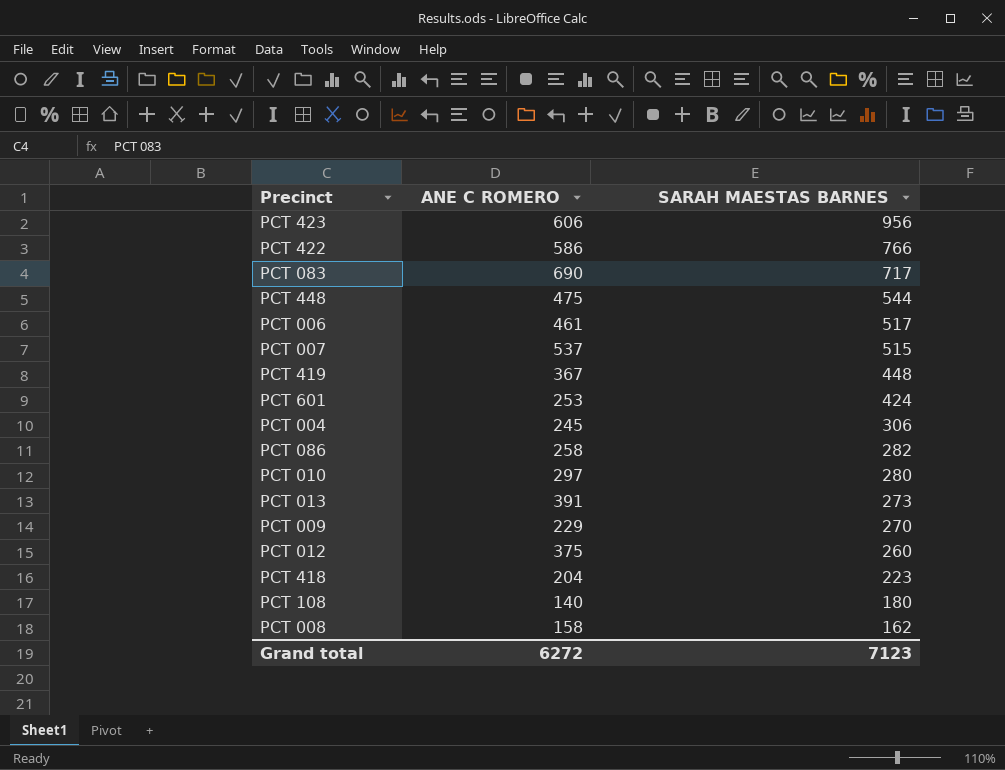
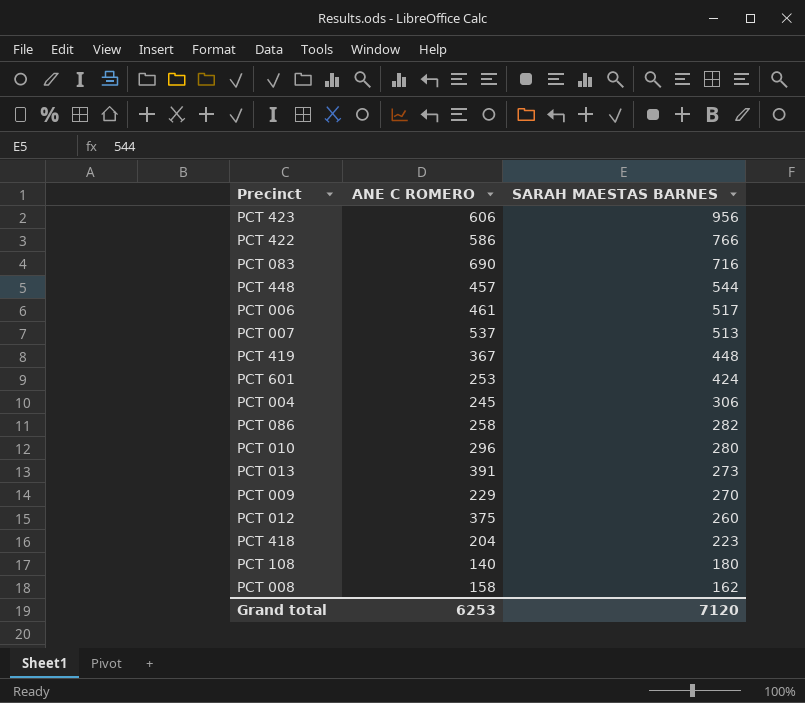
PCT 083 | SARAH MAESTAS BARNES: 717 -> 716
PCT 448 | ANE C ROMERO: 475 -> 457
PCT 007 | SARAH MAESTAS BARNES: 515 -> 513
PCT 010 | ANE C ROMERO: 297 -> 296
Grand total | ANE C ROMERO: 6272 -> 6253
Grand total | SARAH MAESTAS BARNES: 7123 -> 7120

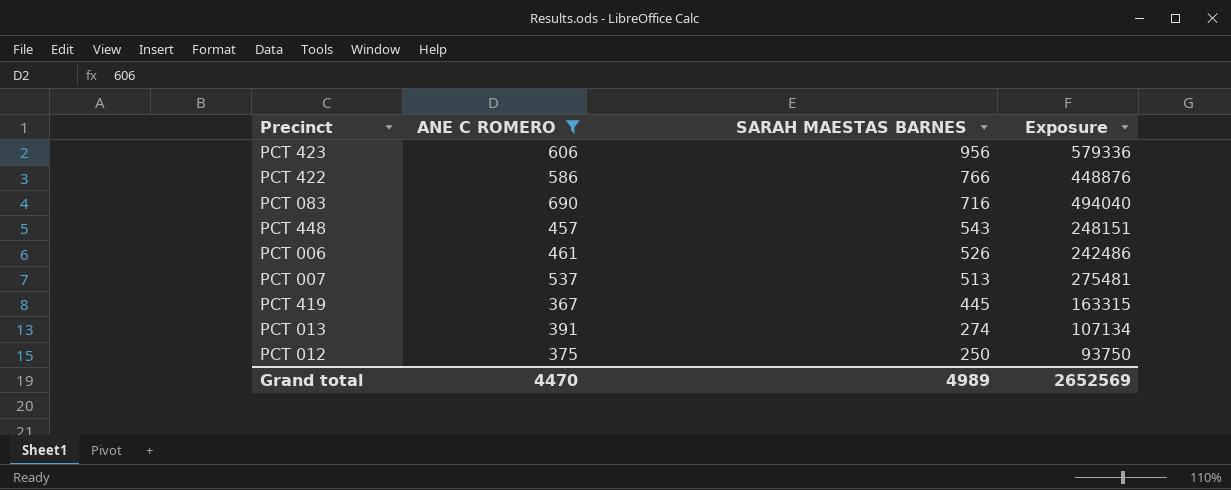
filter: none -> ANE C ROMERO >= 367
column Exposure | formula: none -> [ANE C ROMERO] * [SARAH MAESTAS BARNES]
PCT 448 | SARAH MAESTAS BARNES: 544 -> 543
PCT 006 | SARAH MAESTAS BARNES: 517 -> 526
PCT 419 | SARAH MAESTAS BARNES: 448 -> 445
PCT 013 | SARAH MAESTAS BARNES: 273 -> 274
PCT 012 | SARAH MAESTAS BARNES: 260 -> 250
Grand total | ANE C ROMERO: 6253 -> 4470
Grand total | SARAH MAESTAS BARNES: 7120 -> 4989

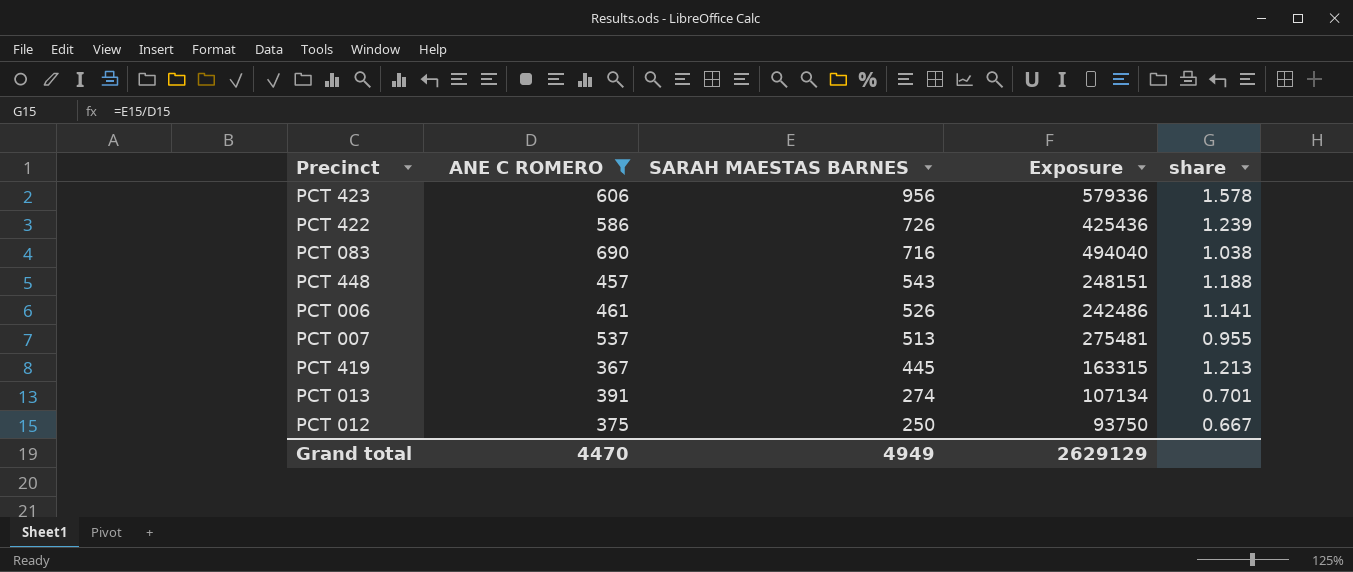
column share | formula: none -> [SARAH MAESTAS BARNES] / [ANE C ROMERO]
PCT 422 | SARAH MAESTAS BARNES: 766 -> 726
PCT 422 | Exposure: 448876 -> 425436
Grand total | SARAH MAESTAS BARNES: 4989 -> 4949
Grand total | Exposure: 2652569 -> 2629129

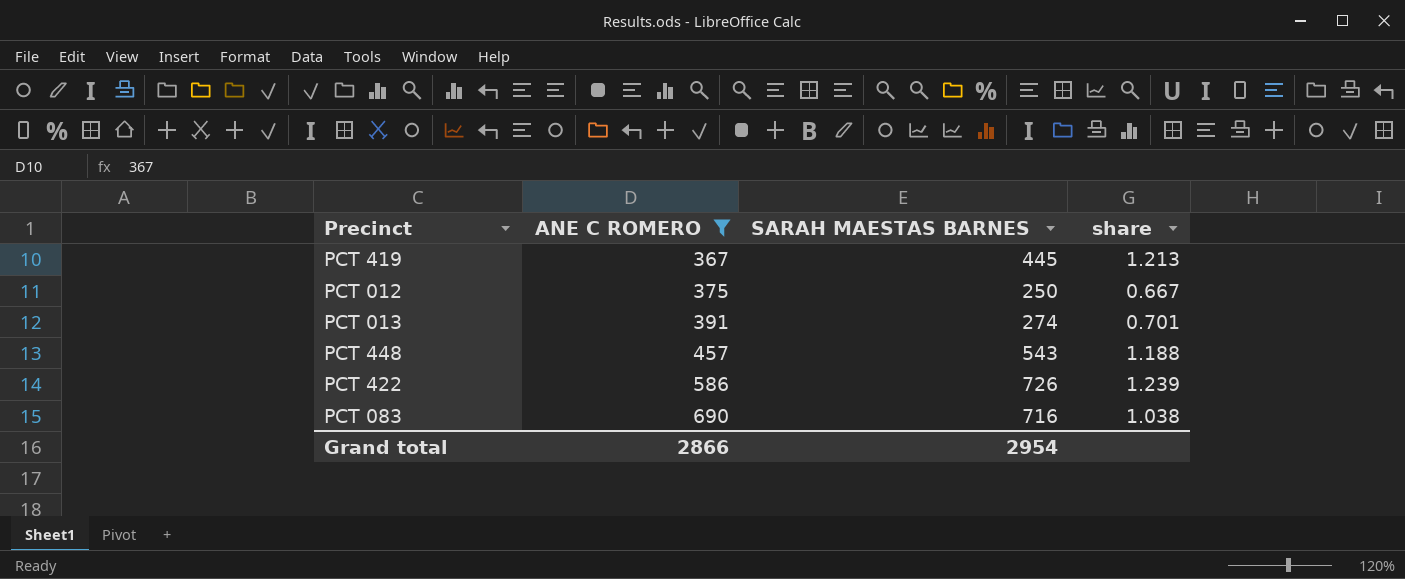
row order: SARAH MAESTAS BARNES descending -> ANE C ROMERO ascending
column Exposure | formula: [ANE C ROMERO] * [SARAH MAESTAS BARNES] -> none
row PCT 423: 606 | 956 | 579336 | 1.578 -> none
row PCT 006: 461 | 526 | 242486 | 1.141 -> none
row PCT 007: 537 | 513 | 275481 | 0.955 -> none
Grand total | ANE C ROMERO: 4470 -> 2866
Grand total | SARAH MAESTAS BARNES: 4949 -> 2954

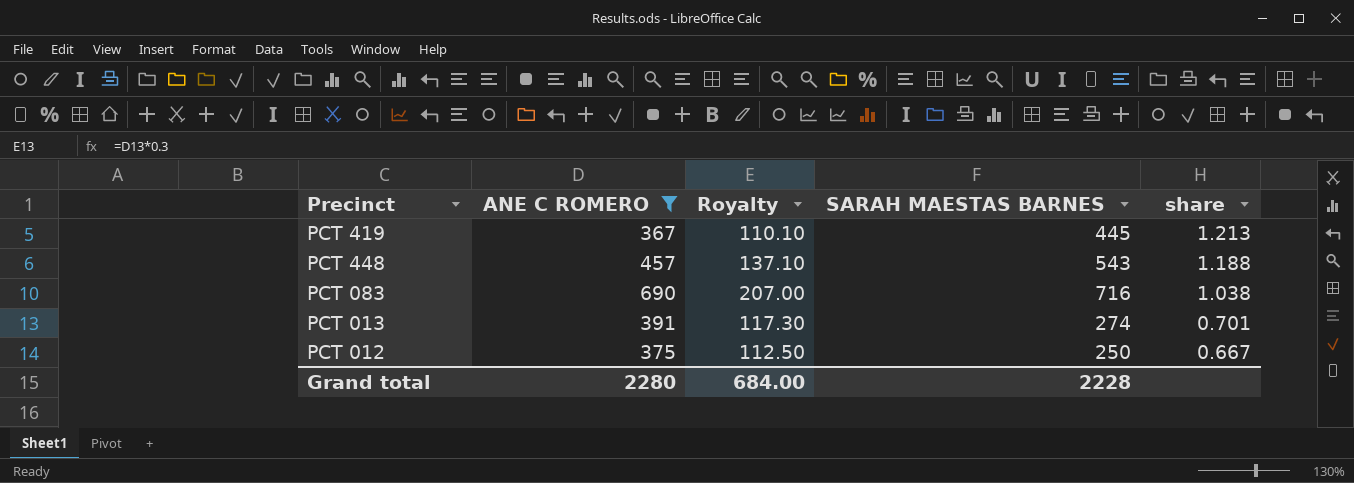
row order: ANE C ROMERO ascending -> share descending
column Royalty | formula: none -> [ANE C ROMERO] * 0.3
row PCT 422: 586 | 726 | 1.239 -> none
Grand total | ANE C ROMERO: 2866 -> 2280
Grand total | SARAH MAESTAS BARNES: 2954 -> 2228

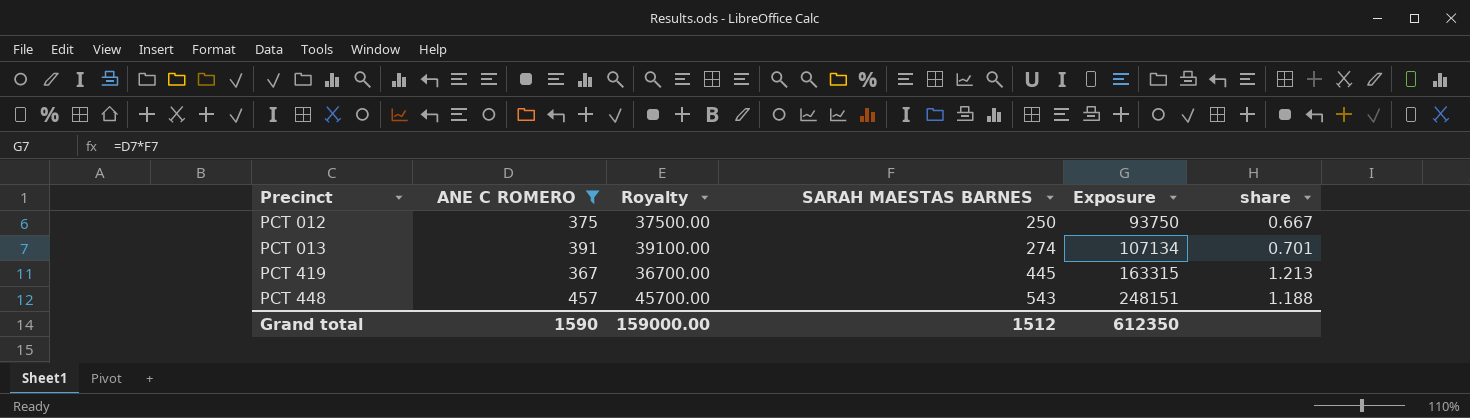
row order: share descending -> Precinct ascending
column Royalty | formula: [ANE C ROMERO] * 0.3 -> [ANE C ROMERO] * 100
column Exposure | formula: none -> [ANE C ROMERO] * [SARAH MAESTAS BARNES]
row PCT 083: 690 | 207.00 | 716 | 1.038 -> none
Grand total | ANE C ROMERO: 2280 -> 1590
Grand total | Royalty: 684.00 -> 159000.00
Grand total | SARAH MAESTAS BARNES: 2228 -> 1512

